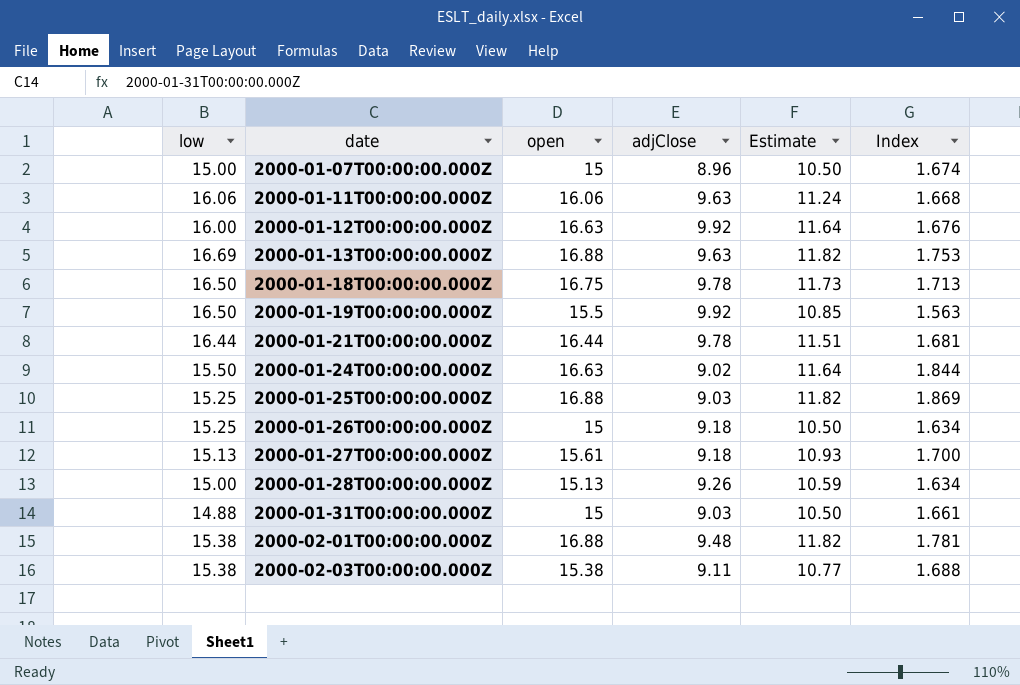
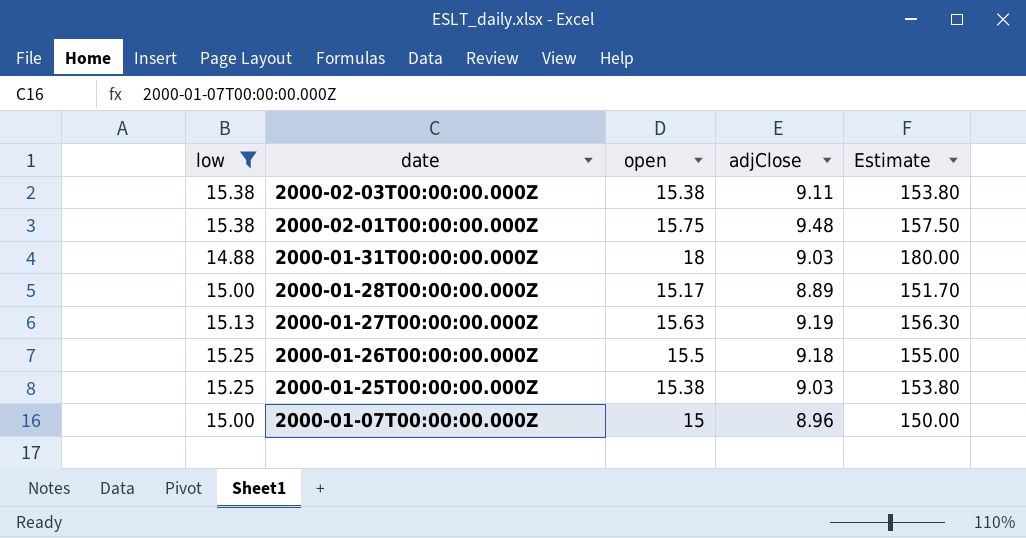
filter: none -> low <= 15.38
row order: date ascending -> date descending
column Index | formula: [open] / [adjClose] -> none
column Estimate | formula: [open] * 0.7 -> [open] * 10
2000-02-01T00:00:00.000Z | open: 16.88 -> 15.75
2000-01-31T00:00:00.000Z | open: 15 -> 18
2000-01-28T00:00:00.000Z | open: 15.13 -> 15.17
2000-01-28T00:00:00.000Z | adjClose: 9.26 -> 8.89
2000-01-27T00:00:00.000Z | open: 15.61 -> 15.63
2000-01-27T00:00:00.000Z | adjClose: 9.18 -> 9.19
2000-01-26T00:00:00.000Z | open: 15 -> 15.5
2000-01-25T00:00:00.000Z | open: 16.88 -> 15.38

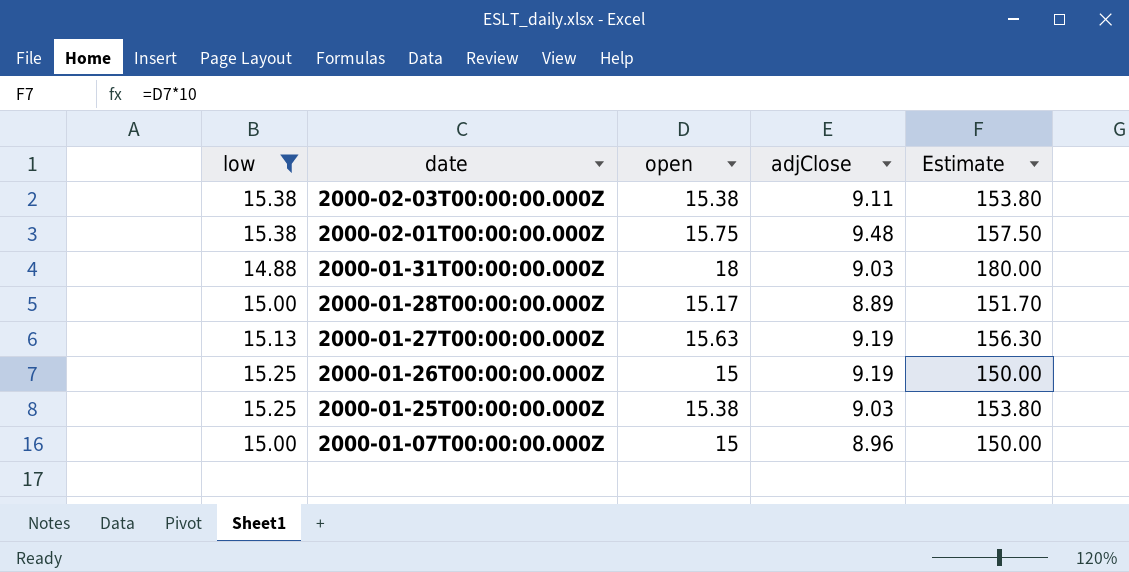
2000-01-26T00:00:00.000Z | open: 15.5 -> 15
2000-01-26T00:00:00.000Z | adjClose: 9.18 -> 9.19
2000-01-26T00:00:00.000Z | Estimate: 155.00 -> 150.00

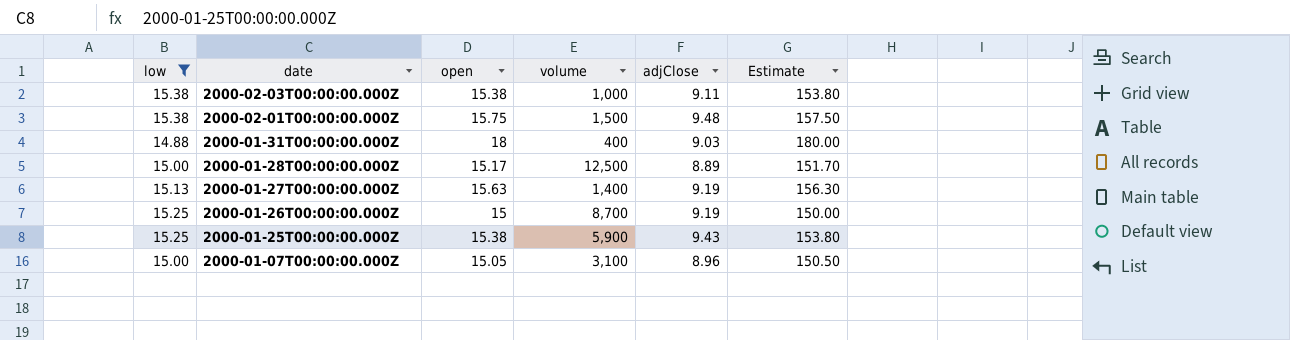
column volume | position: none -> 4
2000-01-25T00:00:00.000Z | adjClose: 9.03 -> 9.43
2000-01-07T00:00:00.000Z | open: 15 -> 15.05
2000-01-07T00:00:00.000Z | Estimate: 150.00 -> 150.50

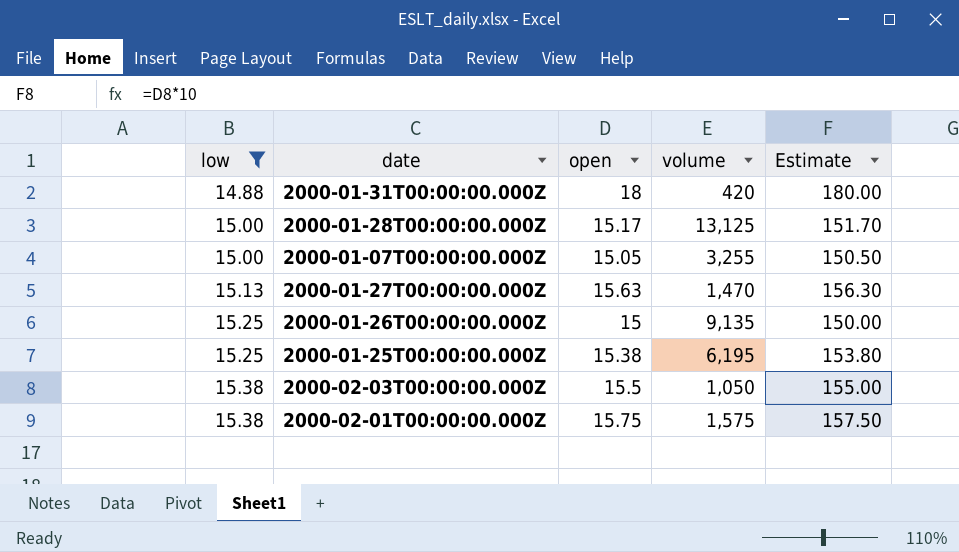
row order: date descending -> low ascending
column adjClose | position: 5 -> none
2000-01-31T00:00:00.000Z | volume: 400 -> 420
2000-01-28T00:00:00.000Z | volume: 12,500 -> 13,125
2000-01-07T00:00:00.000Z | volume: 3,100 -> 3,255
2000-01-27T00:00:00.000Z | volume: 1,400 -> 1,470
2000-01-26T00:00:00.000Z | volume: 8,700 -> 9,135
2000-01-25T00:00:00.000Z | volume: 5,900 -> 6,195
2000-02-03T00:00:00.000Z | open: 15.38 -> 15.5
2000-02-03T00:00:00.000Z | volume: 1,000 -> 1,050
2000-02-03T00:00:00.000Z | Estimate: 153.80 -> 155.00
2000-02-01T00:00:00.000Z | volume: 1,500 -> 1,575

